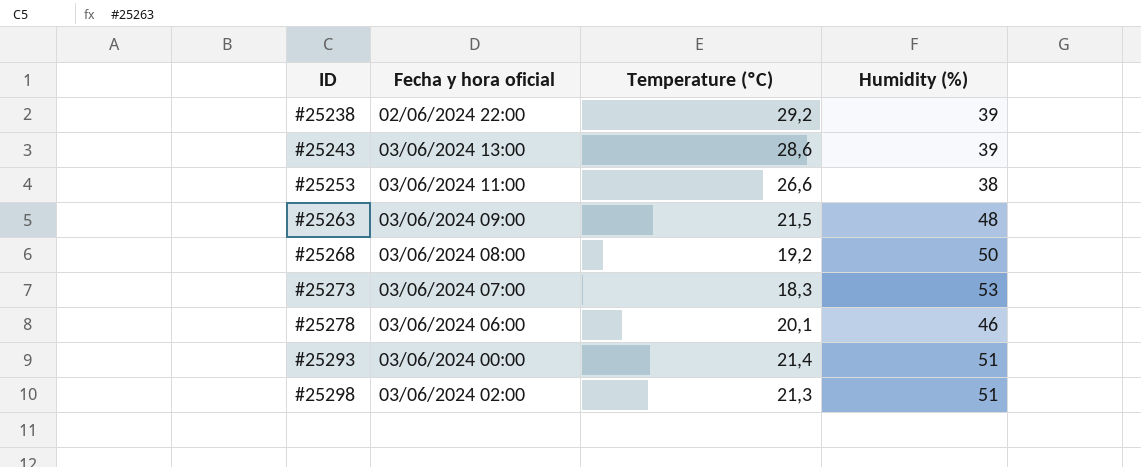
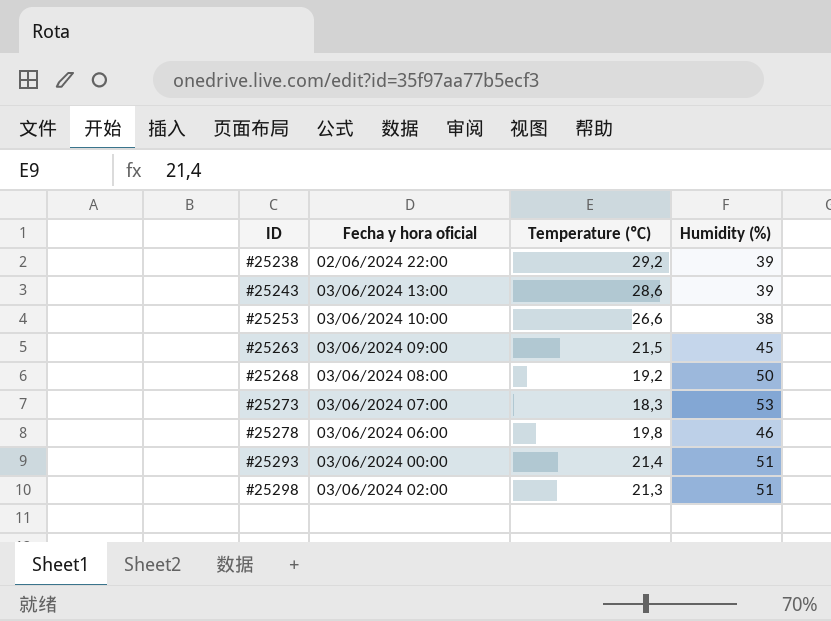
#25253 | Fecha y hora oficial: 03/06/2024 11:00 -> 03/06/2024 10:00
#25263 | Humidity (%): 48 -> 45
#25278 | Temperature (ºC): 20,1 -> 19,8

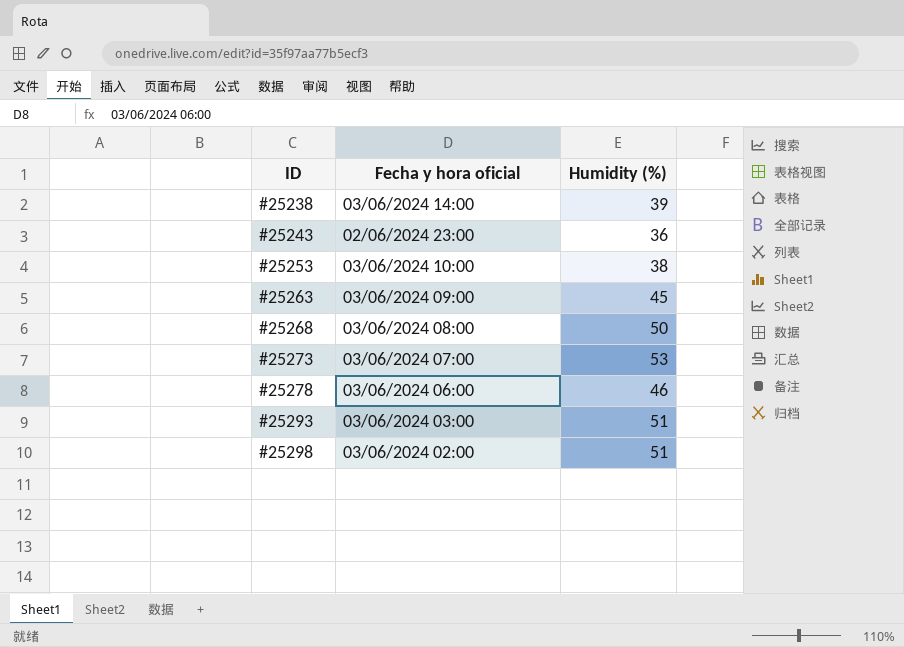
column Temperature (ºC) | position: 3 -> none
#25238 | Fecha y hora oficial: 02/06/2024 22:00 -> 03/06/2024 14:00
#25243 | Fecha y hora oficial: 03/06/2024 13:00 -> 02/06/2024 23:00
#25243 | Humidity (%): 39 -> 36
#25293 | Fecha y hora oficial: 03/06/2024 00:00 -> 03/06/2024 03:00

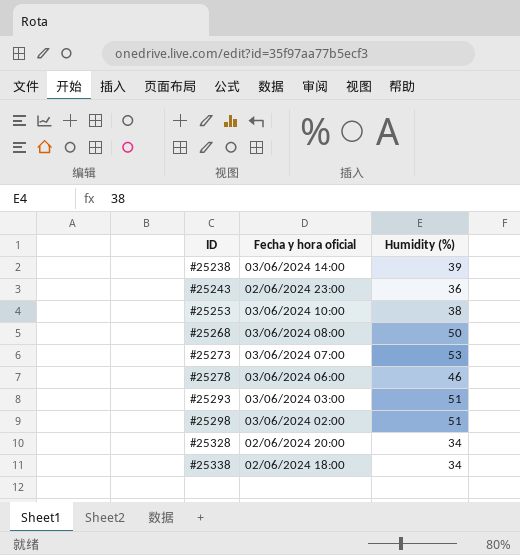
row #25263: 03/06/2024 09:00 | 45 -> none
row #25328: none -> 02/06/2024 20:00 | 34
row #25338: none -> 02/06/2024 18:00 | 34

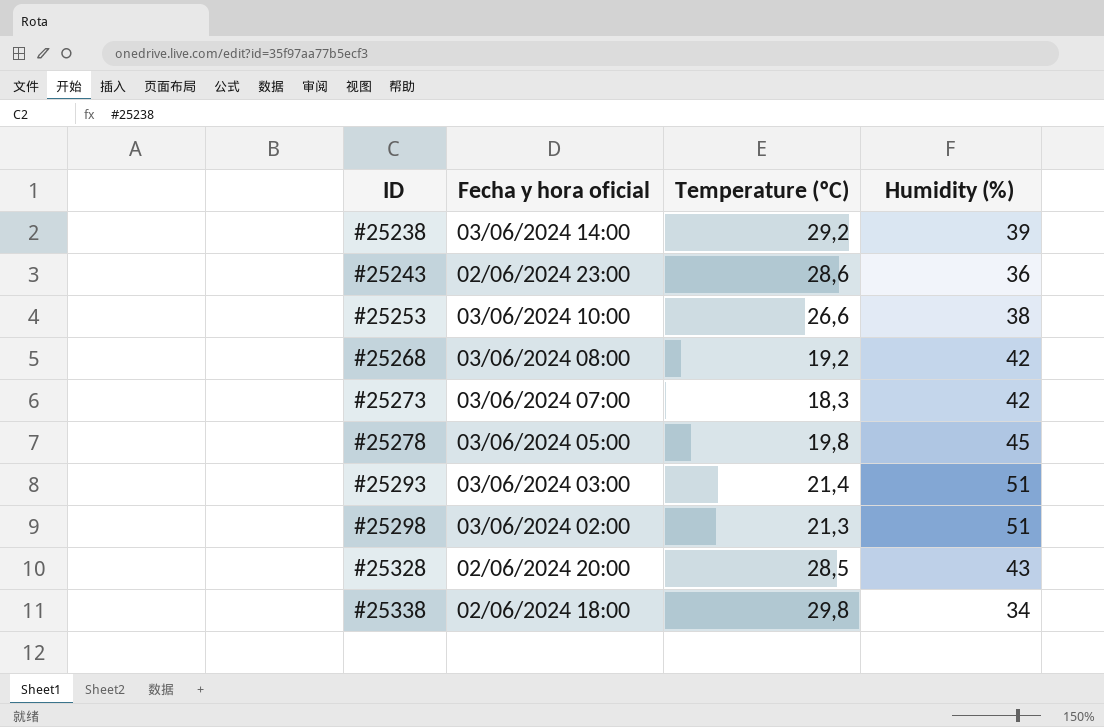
column Temperature (ºC) | position: none -> 3
#25268 | Humidity (%): 50 -> 42
#25273 | Humidity (%): 53 -> 42
#25278 | Fecha y hora oficial: 03/06/2024 06:00 -> 03/06/2024 05:00
#25278 | Humidity (%): 46 -> 45
#25328 | Humidity (%): 34 -> 43

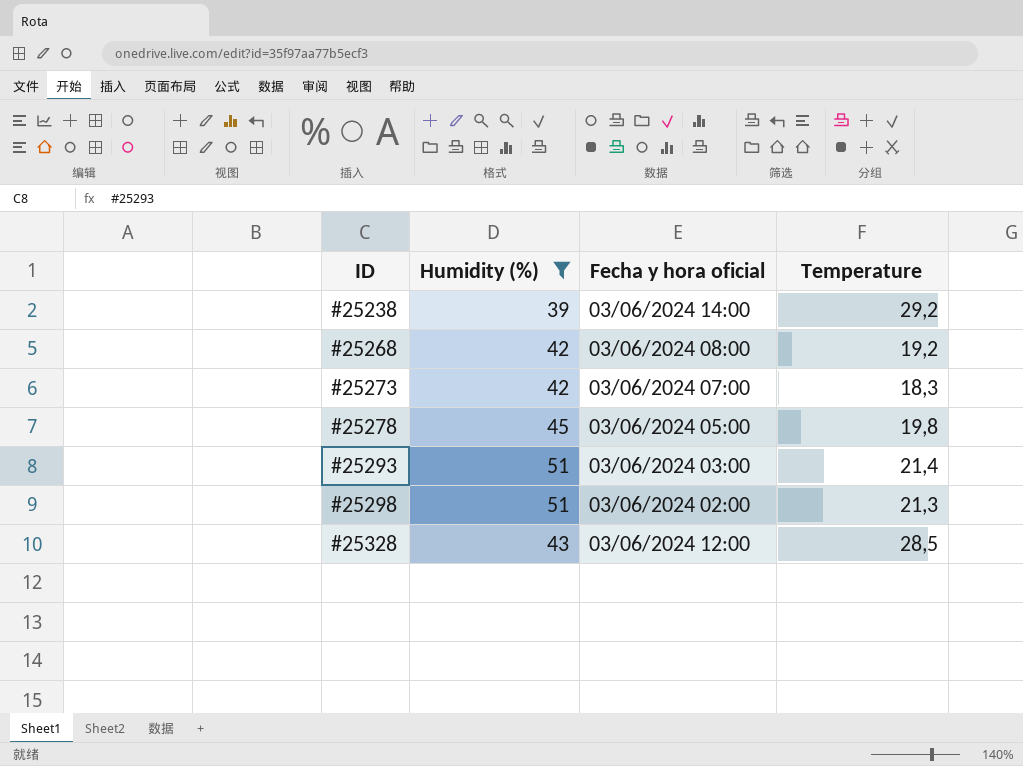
filter: none -> Humidity (%) >= 39
column Humidity (%) | position: 4 -> 2
column name: Temperature (ºC) -> Temperature
#25328 | Fecha y hora oficial: 02/06/2024 20:00 -> 03/06/2024 12:00

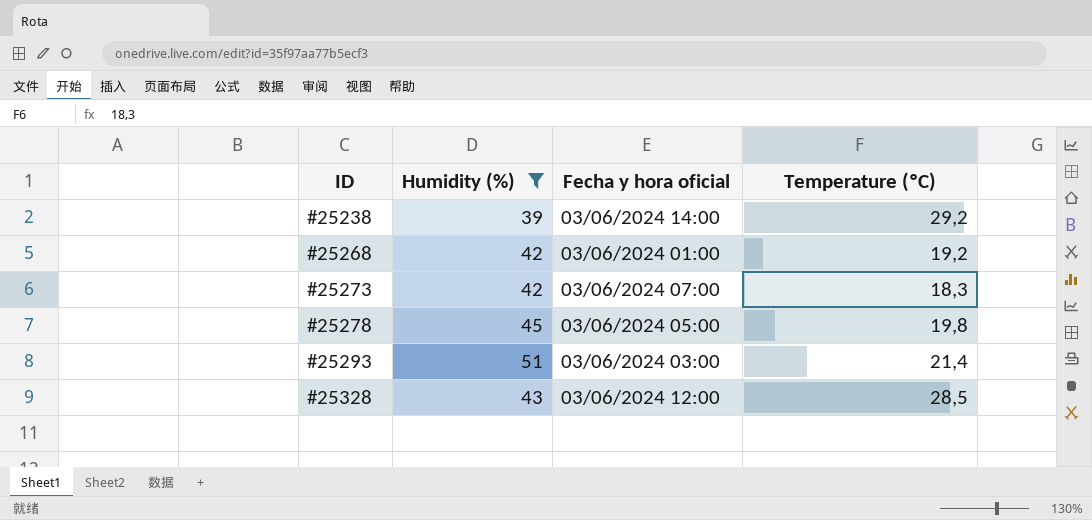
column name: Temperature -> Temperature (ºC)
row #25298: 51 | 03/06/2024 02:00 | 21,3 -> none
#25268 | Fecha y hora oficial: 03/06/2024 08:00 -> 03/06/2024 01:00

